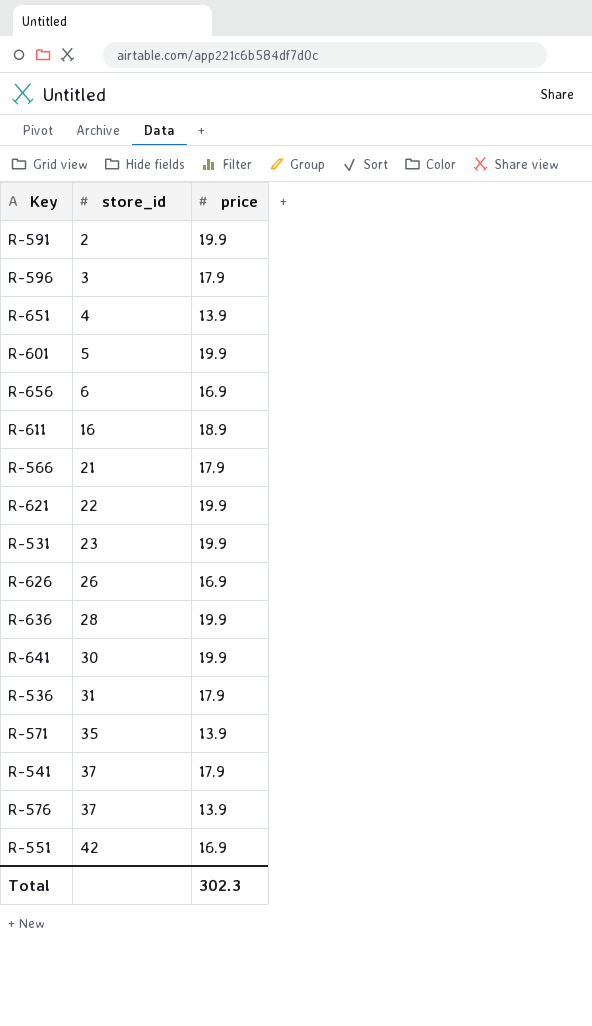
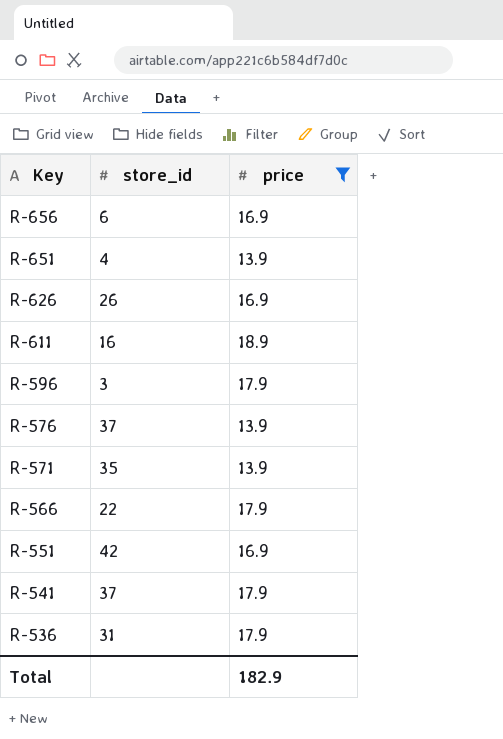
filter: none -> price != 19.9
row order: store_id ascending -> Key descending
R-566 | store_id: 21 -> 22
Total | price: 302.3 -> 182.9

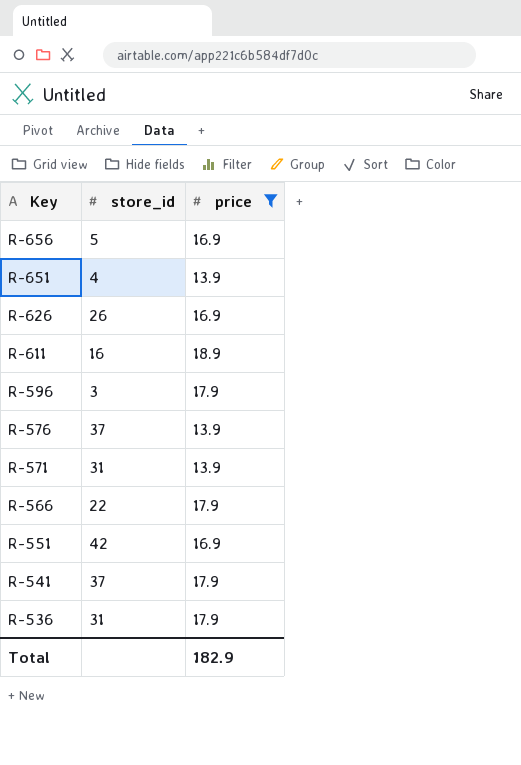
R-656 | store_id: 6 -> 5
R-571 | store_id: 35 -> 31

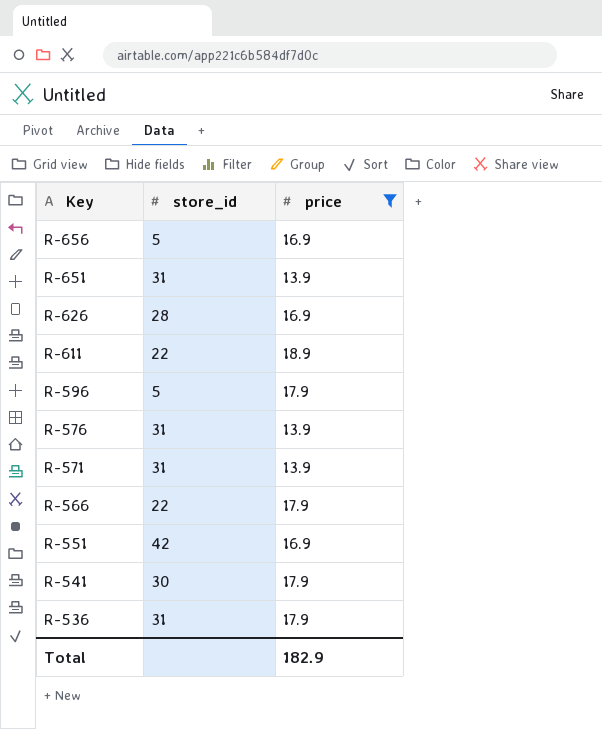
R-651 | store_id: 4 -> 31
R-626 | store_id: 26 -> 28
R-611 | store_id: 16 -> 22
R-596 | store_id: 3 -> 5
R-576 | store_id: 37 -> 31
R-541 | store_id: 37 -> 30

